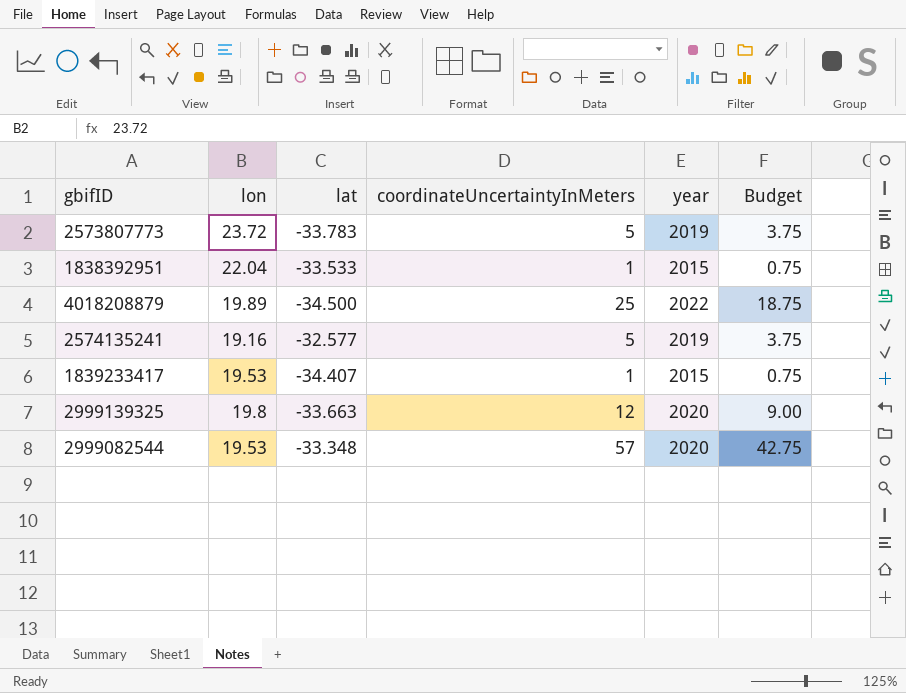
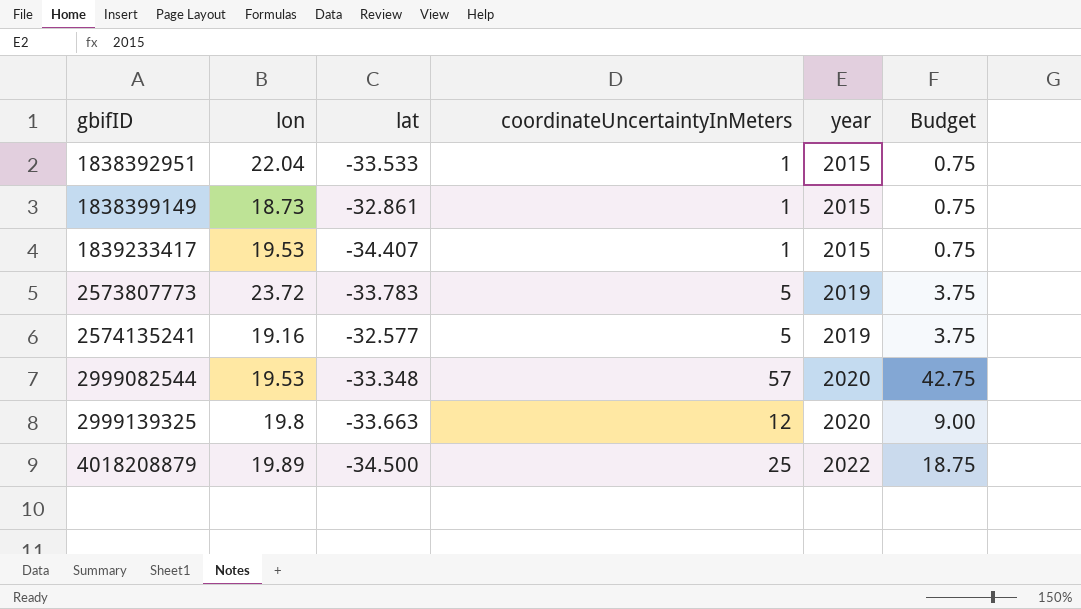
row order: none -> gbifID ascending
row 1838399149: none -> 18.73 | -32.861 | 1 | 2015 | 0.75

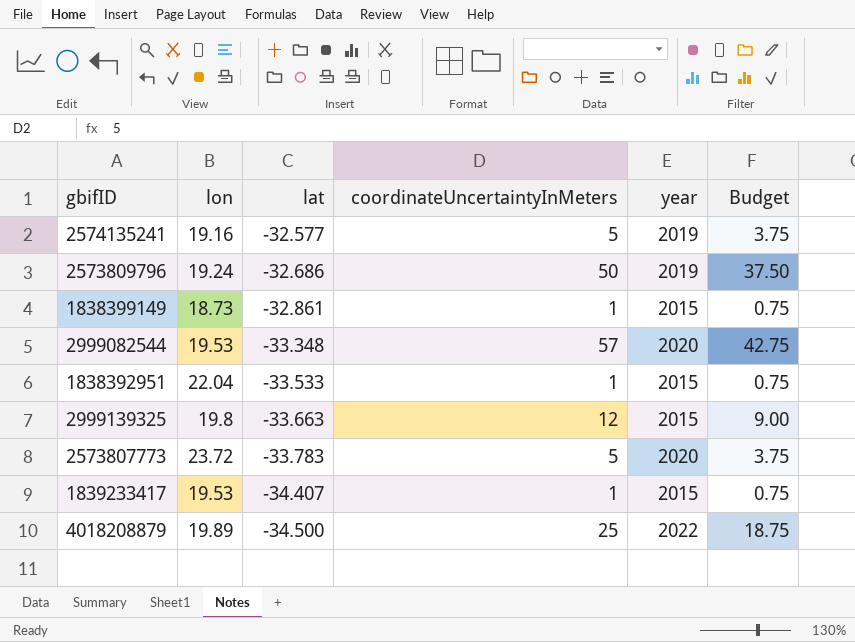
row order: gbifID ascending -> lat descending
row 2573809796: none -> 19.24 | -32.686 | 50 | 2019 | 37.50
2999139325 | year: 2020 -> 2015
2573807773 | year: 2019 -> 2020

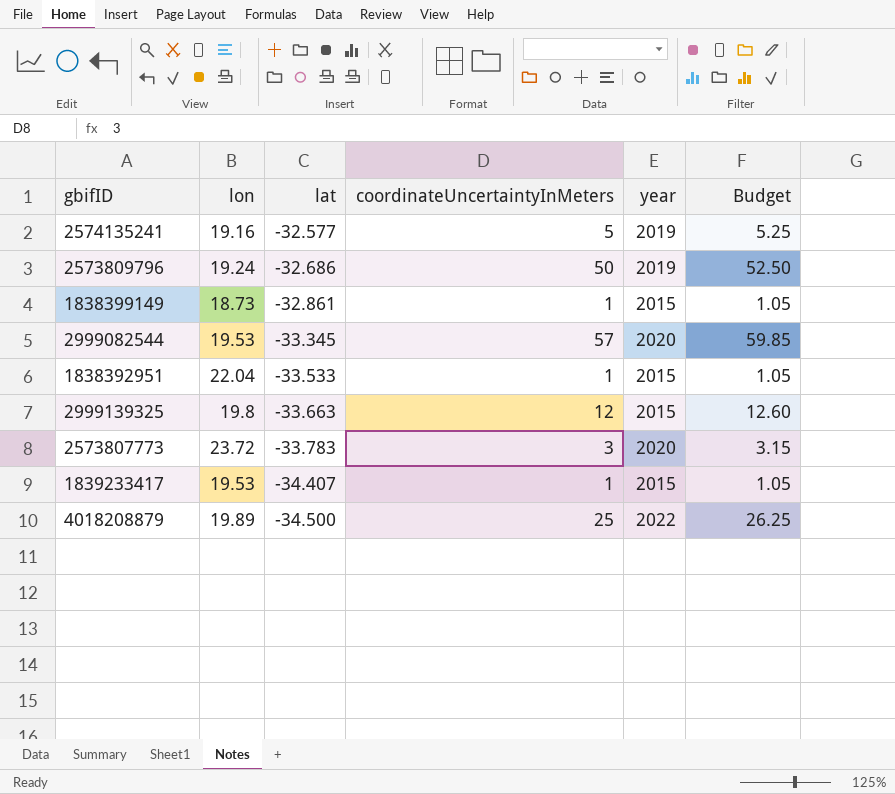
column Budget | formula: [coordinateUncertaintyInMeters] * 0.75 -> [coordinateUncertaintyInMeters] * 1.05
2999082544 | lat: -33.348 -> -33.345
2573807773 | coordinateUncertaintyInMeters: 5 -> 3

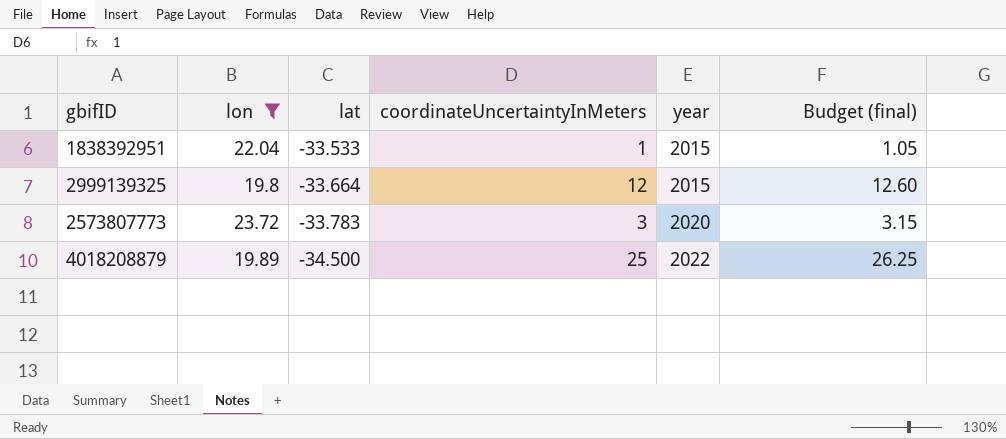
filter: none -> lon >= 19.8
column name: Budget -> Budget (final)
2999139325 | lat: -33.663 -> -33.664

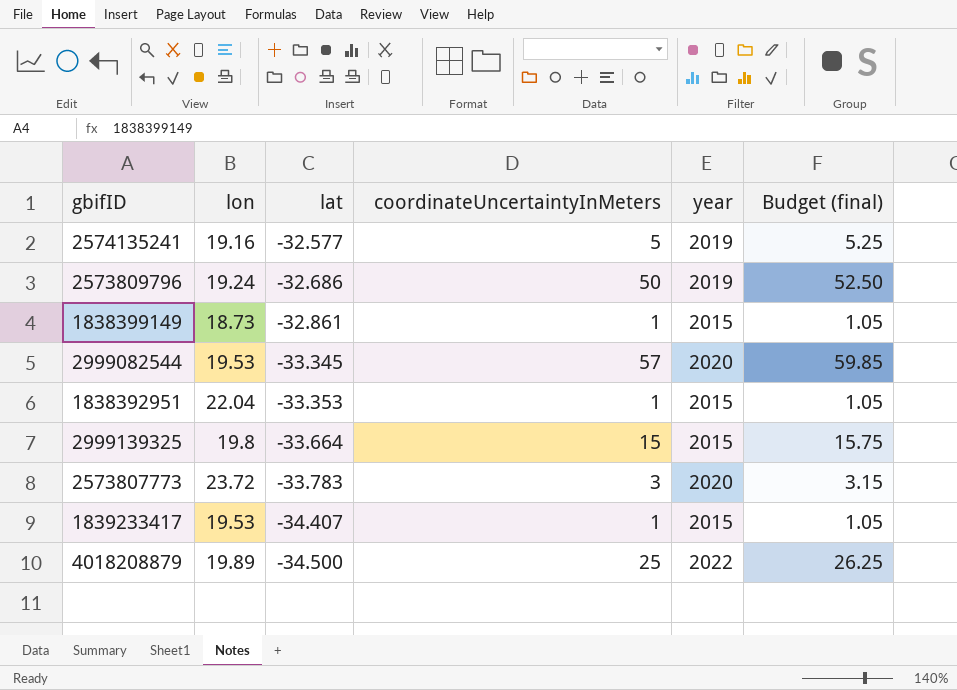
filter: lon >= 19.8 -> none
1838392951 | lat: -33.533 -> -33.353
2999139325 | coordinateUncertaintyInMeters: 12 -> 15
2999139325 | Budget (final): 12.60 -> 15.75

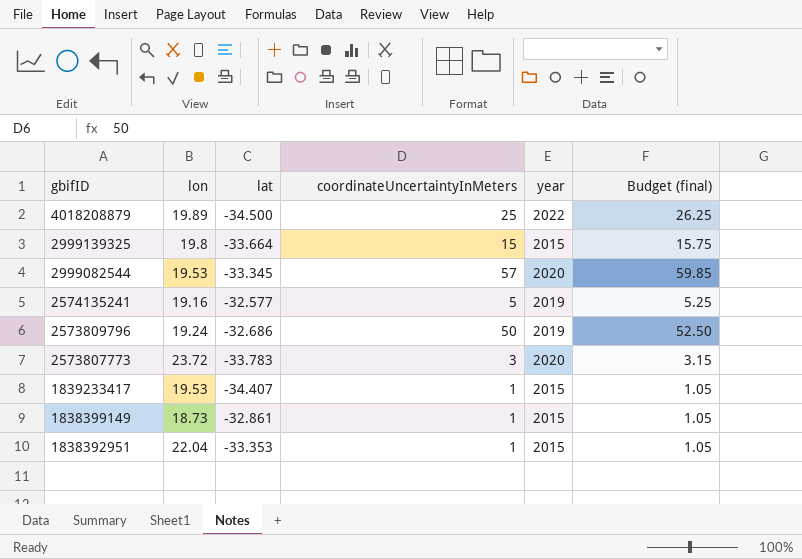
row order: lat descending -> gbifID descending

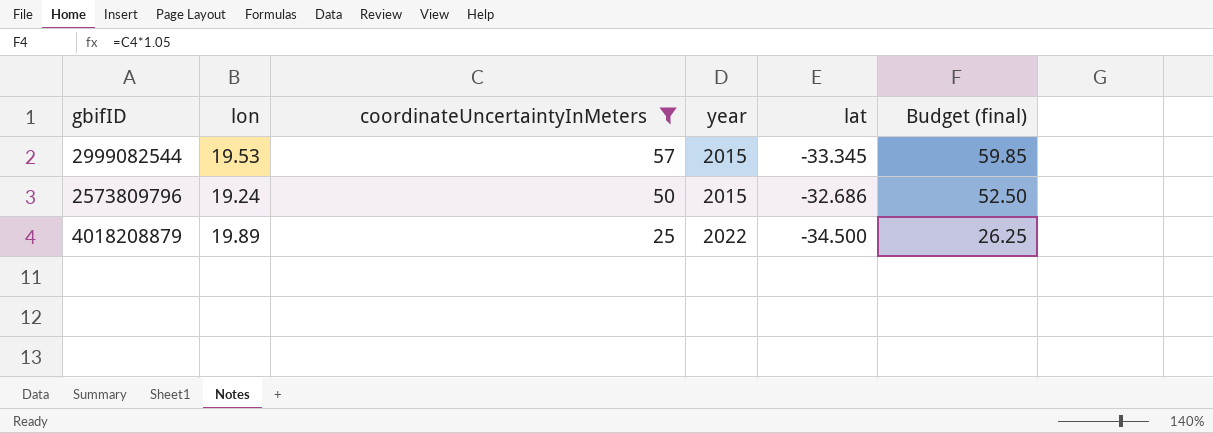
filter: none -> coordinateUncertaintyInMeters >= 25
row order: gbifID descending -> coordinateUncertaintyInMeters descending
column lat | position: 3 -> 5
2999082544 | year: 2020 -> 2015
2573809796 | year: 2019 -> 2015

